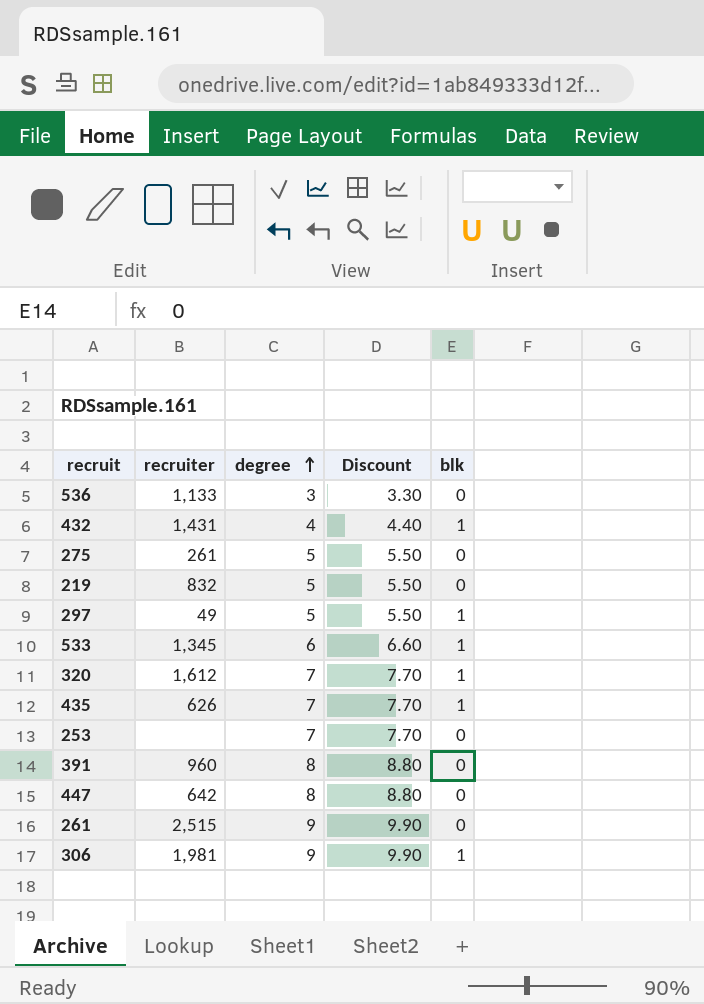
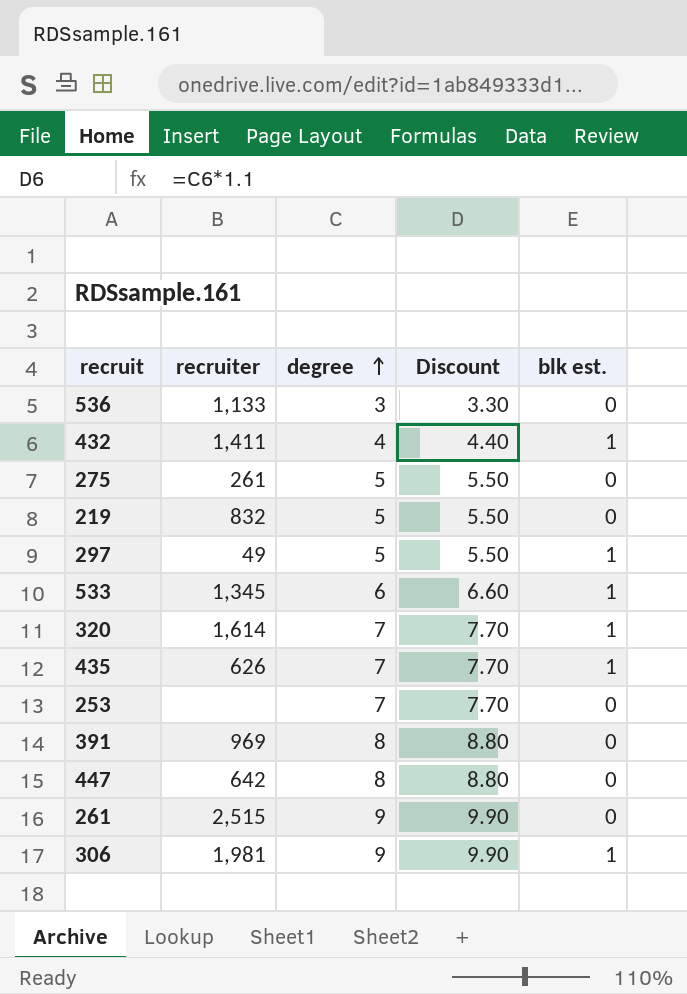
column name: blk -> blk est.
432 | recruiter: 1,431 -> 1,411
320 | recruiter: 1,612 -> 1,614
391 | recruiter: 960 -> 969

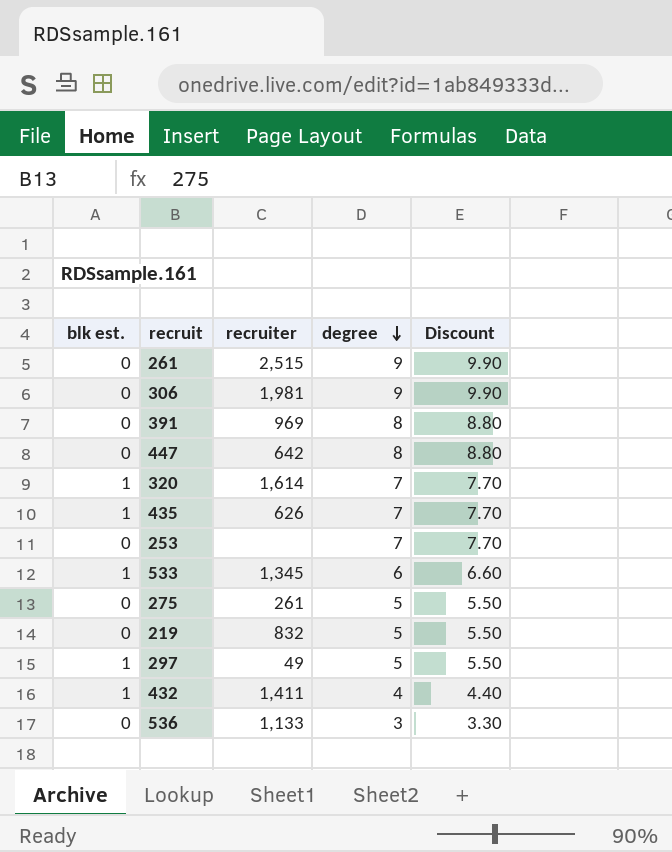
row order: degree ascending -> degree descending
column blk est. | position: 5 -> 1
306 | blk est.: 1 -> 0

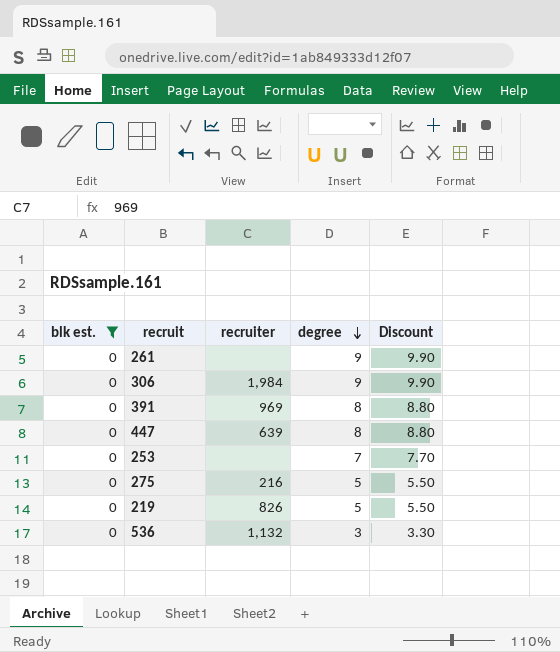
filter: none -> blk est. = 0
261 | recruiter: 2,515 -> none
306 | recruiter: 1,981 -> 1,984
447 | recruiter: 642 -> 639
275 | recruiter: 261 -> 216
219 | recruiter: 832 -> 826
536 | recruiter: 1,133 -> 1,132

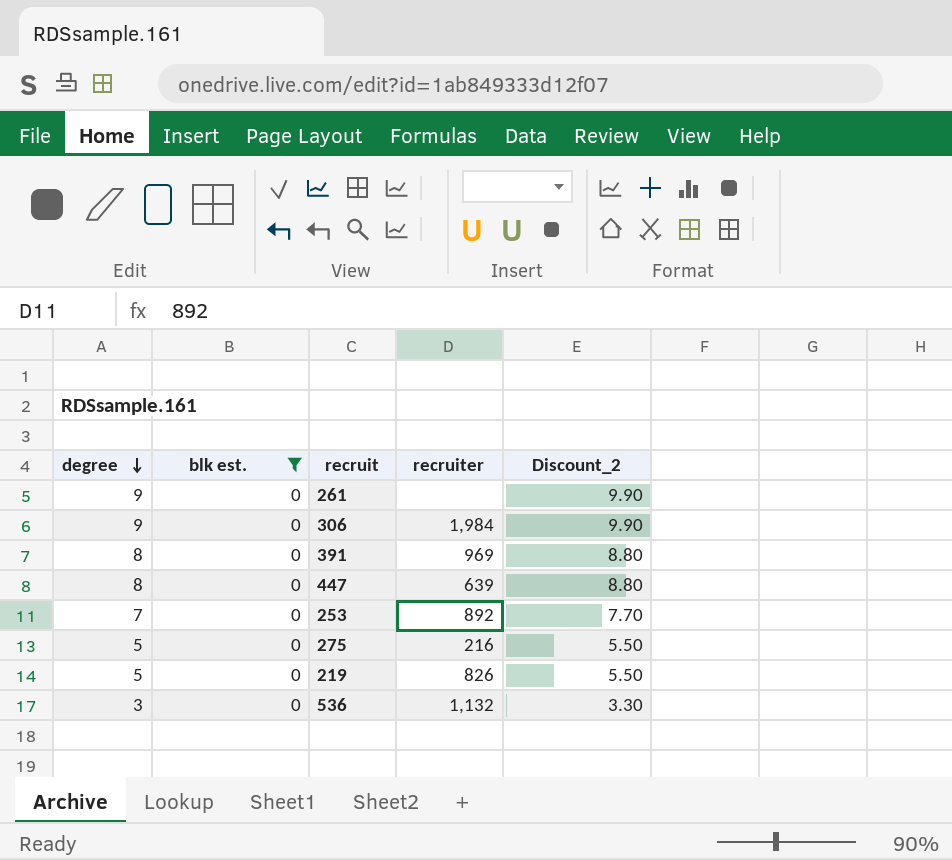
column degree | position: 4 -> 1
column name: Discount -> Discount_2
253 | recruiter: none -> 892

